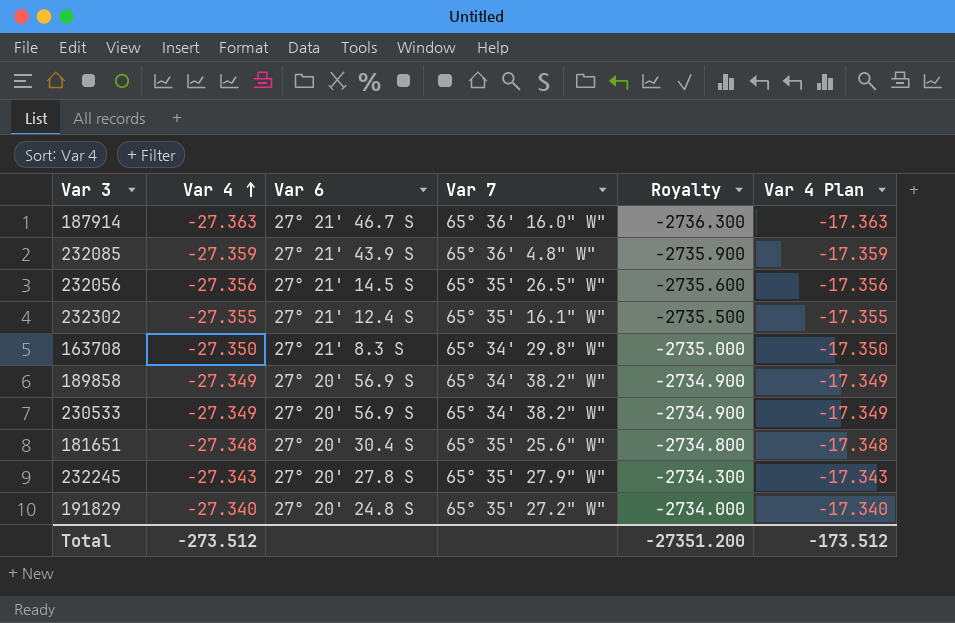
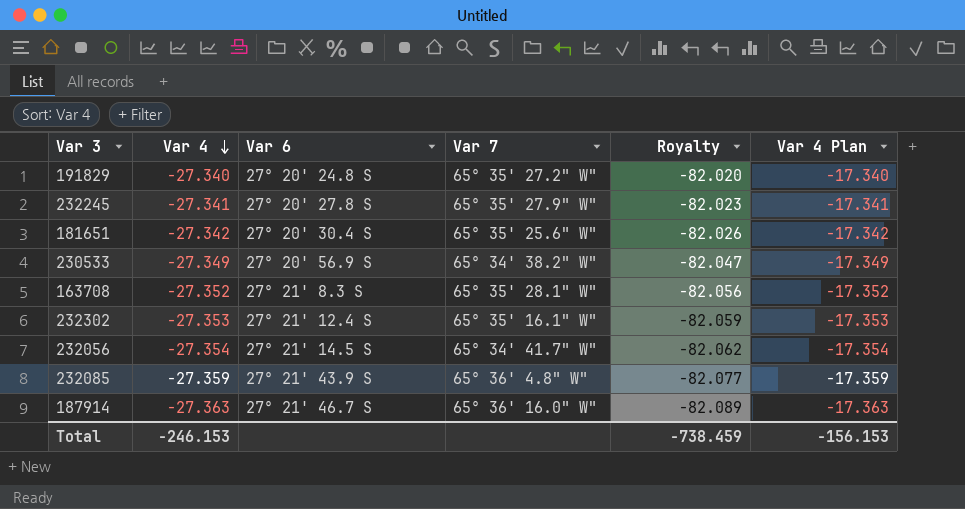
row order: Var 4 ascending -> Var 4 descending
column Royalty | formula: [Var 4] * 100 -> [Var 4] * 3
row 189858: -27.349 | 27° 20' 56.9 S | 65° 34' 38.2" W" | -2734.900 | -17.349 -> none
232245 | Var 4: -27.343 -> -27.341
232245 | Var 4 Plan: -17.343 -> -17.341
181651 | Var 4: -27.348 -> -27.342
181651 | Var 4 Plan: -17.348 -> -17.342
163708 | Var 4: -27.350 -> -27.352
163708 | Var 7: 65° 34' 29.8" W" -> 65° 35' 28.1" W"
163708 | Var 4 Plan: -17.350 -> -17.352
232302 | Var 4: -27.355 -> -27.353
232302 | Var 4 Plan: -17.355 -> -17.353
232056 | Var 4: -27.356 -> -27.354
232056 | Var 7: 65° 35' 26.5" W" -> 65° 34' 41.7" W"
232056 | Var 4 Plan: -17.356 -> -17.354
Total | Var 4: -273.512 -> -246.153
Total | Royalty: -27351.200 -> -738.459
Total | Var 4 Plan: -173.512 -> -156.153

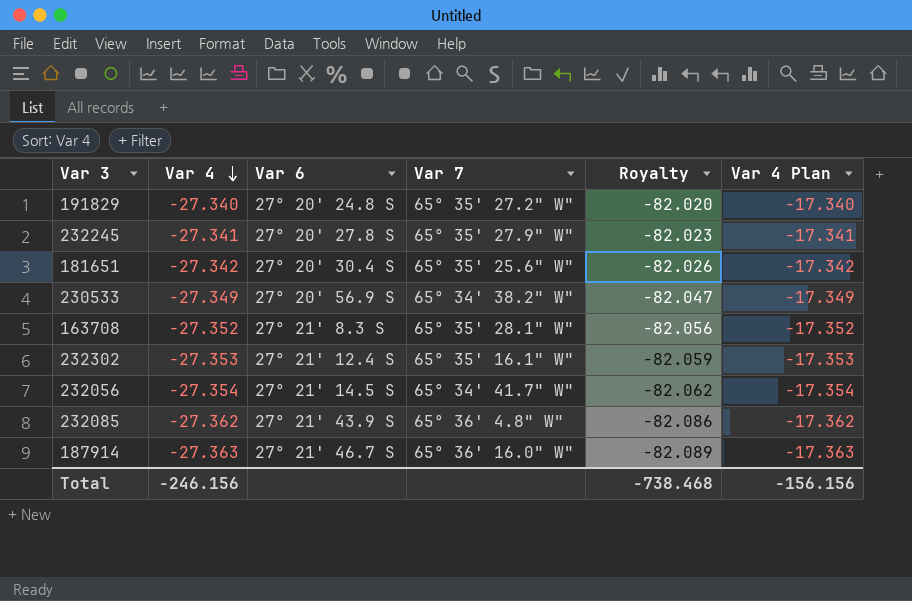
232085 | Var 4: -27.359 -> -27.362
232085 | Royalty: -82.077 -> -82.086
232085 | Var 4 Plan: -17.359 -> -17.362
Total | Var 4: -246.153 -> -246.156
Total | Royalty: -738.459 -> -738.468
Total | Var 4 Plan: -156.153 -> -156.156

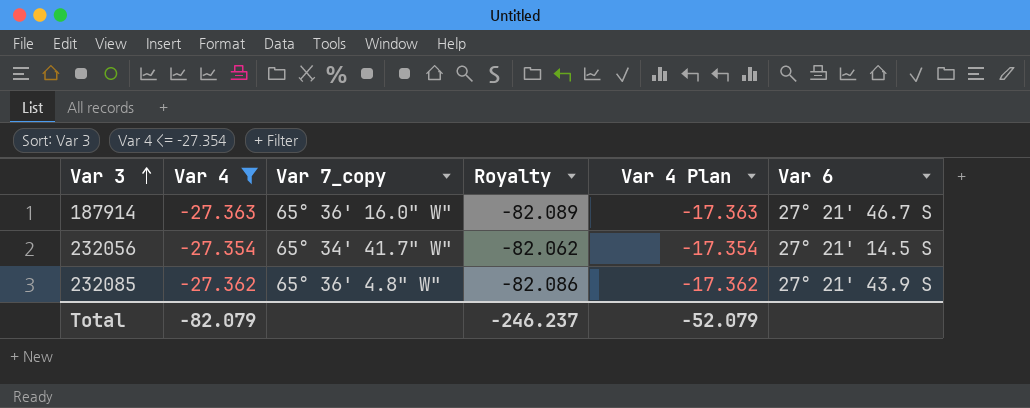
filter: none -> Var 4 <= -27.354
row order: Var 4 descending -> Var 3 ascending
column name: Var 7 -> Var 7_copy
column Var 6 | position: 3 -> 6
Total | Var 4: -246.156 -> -82.079
Total | Royalty: -738.468 -> -246.237
Total | Var 4 Plan: -156.156 -> -52.079

